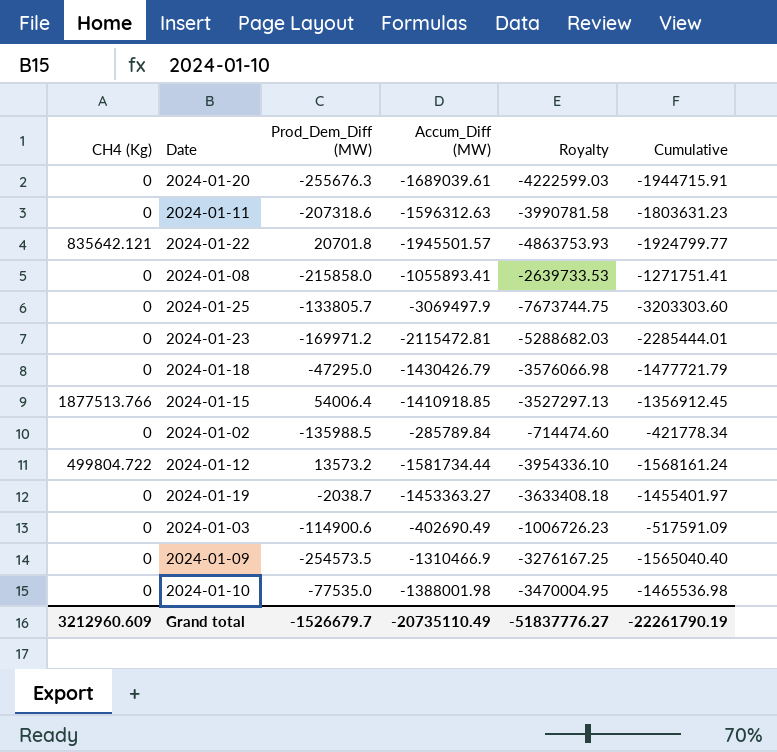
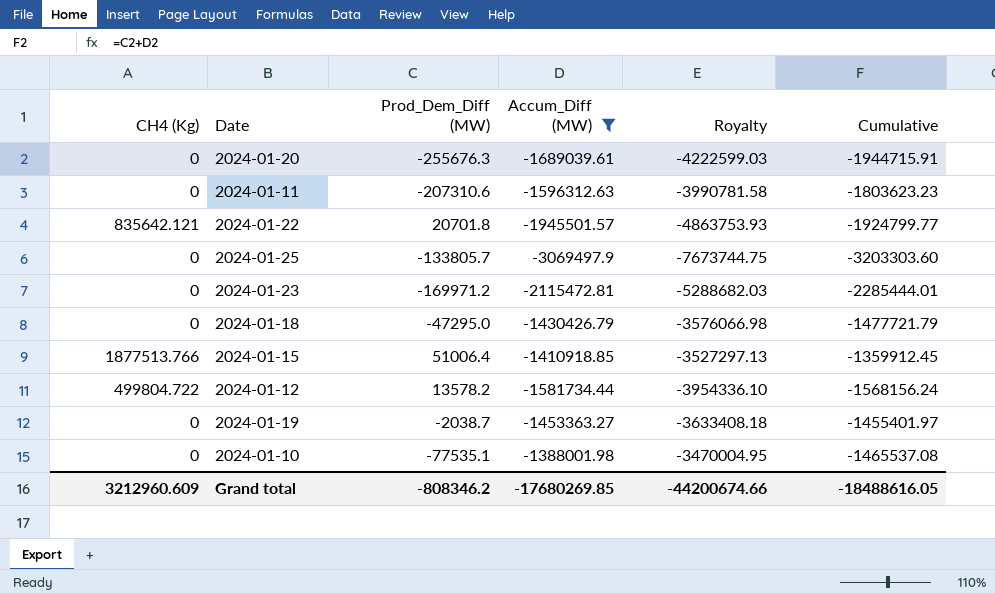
filter: none -> Accum_Diff (MW) <= -1388001.98
2024-01-11 | Prod_Dem_Diff (MW): -207318.6 -> -207310.6
2024-01-11 | Cumulative: -1803631.23 -> -1803623.23
2024-01-15 | Prod_Dem_Diff (MW): 54006.4 -> 51006.4
2024-01-15 | Cumulative: -1356912.45 -> -1359912.45
2024-01-12 | Prod_Dem_Diff (MW): 13573.2 -> 13578.2
2024-01-12 | Cumulative: -1568161.24 -> -1568156.24
2024-01-10 | Prod_Dem_Diff (MW): -77535.0 -> -77535.1
2024-01-10 | Cumulative: -1465536.98 -> -1465537.08
Grand total | Prod_Dem_Diff (MW): -1526679.7 -> -808346.2
Grand total | Accum_Diff (MW): -20735110.49 -> -17680269.85
Grand total | Royalty: -51837776.27 -> -44200674.66
Grand total | Cumulative: -22261790.19 -> -18488616.05

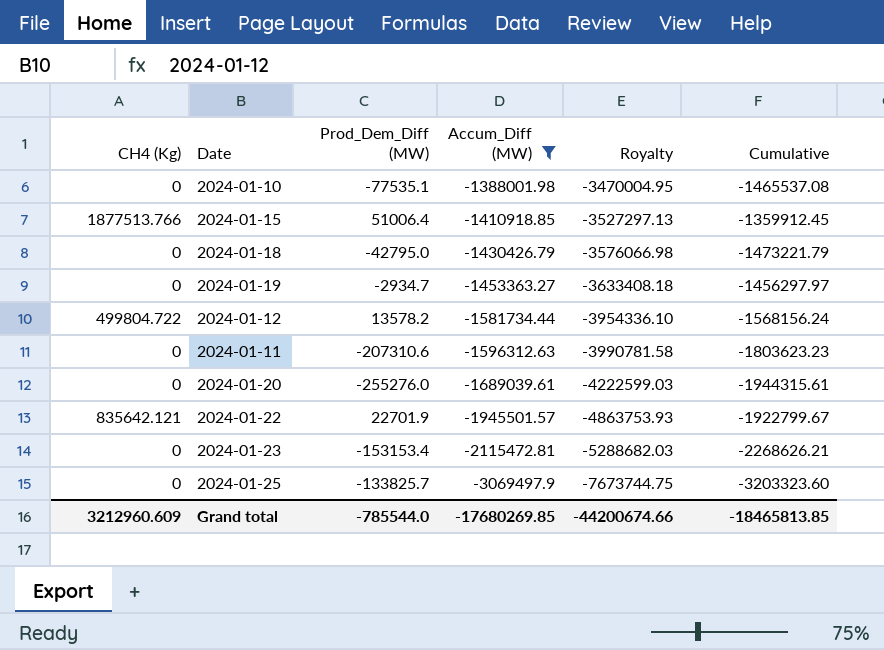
row order: none -> Accum_Diff (MW) descending
2024-01-18 | Prod_Dem_Diff (MW): -47295.0 -> -42795.0
2024-01-18 | Cumulative: -1477721.79 -> -1473221.79
2024-01-19 | Prod_Dem_Diff (MW): -2038.7 -> -2934.7
2024-01-19 | Cumulative: -1455401.97 -> -1456297.97
2024-01-20 | Prod_Dem_Diff (MW): -255676.3 -> -255276.0
2024-01-20 | Cumulative: -1944715.91 -> -1944315.61
2024-01-22 | Prod_Dem_Diff (MW): 20701.8 -> 22701.9
2024-01-22 | Cumulative: -1924799.77 -> -1922799.67
2024-01-23 | Prod_Dem_Diff (MW): -169971.2 -> -153153.4
2024-01-23 | Cumulative: -2285444.01 -> -2268626.21
2024-01-25 | Prod_Dem_Diff (MW): -133805.7 -> -133825.7
2024-01-25 | Cumulative: -3203303.60 -> -3203323.60
Grand total | Prod_Dem_Diff (MW): -808346.2 -> -785544.0
Grand total | Cumulative: -18488616.05 -> -18465813.85

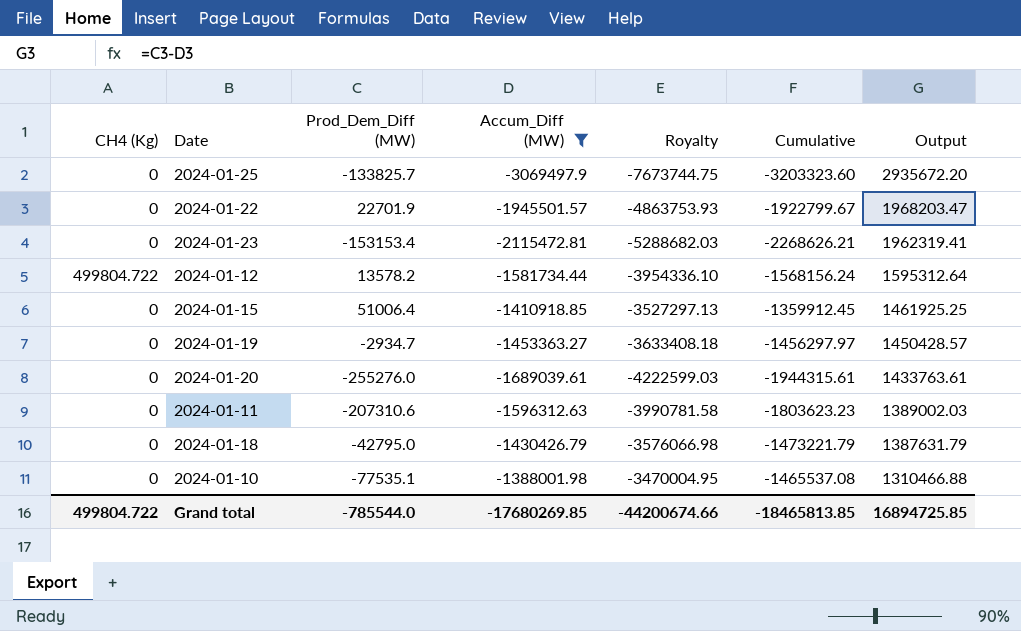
row order: Accum_Diff (MW) descending -> Output descending
column Output | formula: none -> [Prod_Dem_Diff (MW)] - [Accum_Diff (MW)]
2024-01-22 | CH4 (Kg): 835642.121 -> 0
2024-01-15 | CH4 (Kg): 1877513.766 -> 0
Grand total | CH4 (Kg): 3212960.609 -> 499804.722

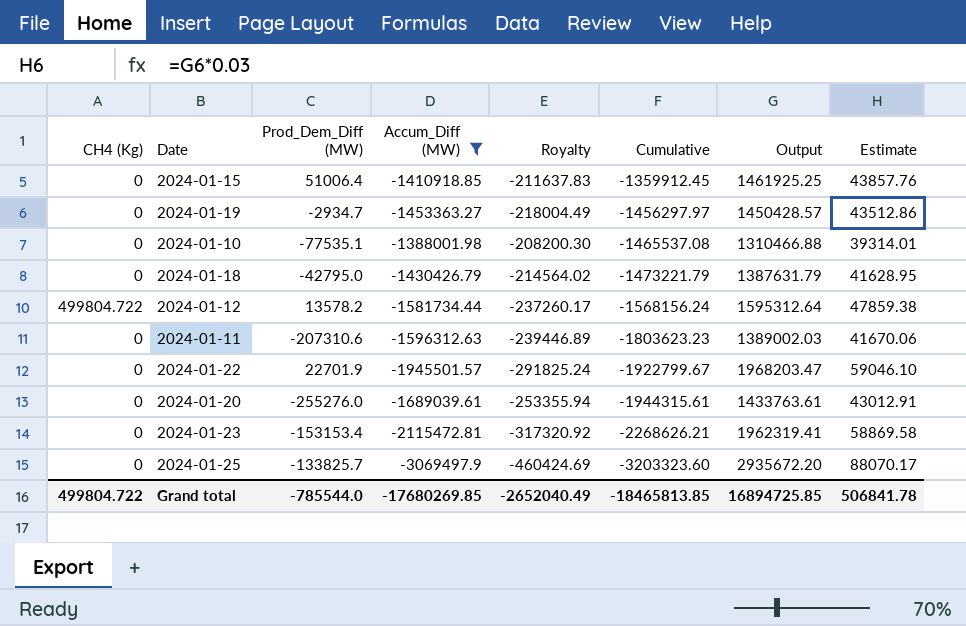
row order: Output descending -> Cumulative descending
column Royalty | formula: [Accum_Diff (MW)] * 2.5 -> [Accum_Diff (MW)] * 0.15
column Estimate | formula: none -> [Output] * 0.03
Grand total | Royalty: -44200674.66 -> -2652040.49

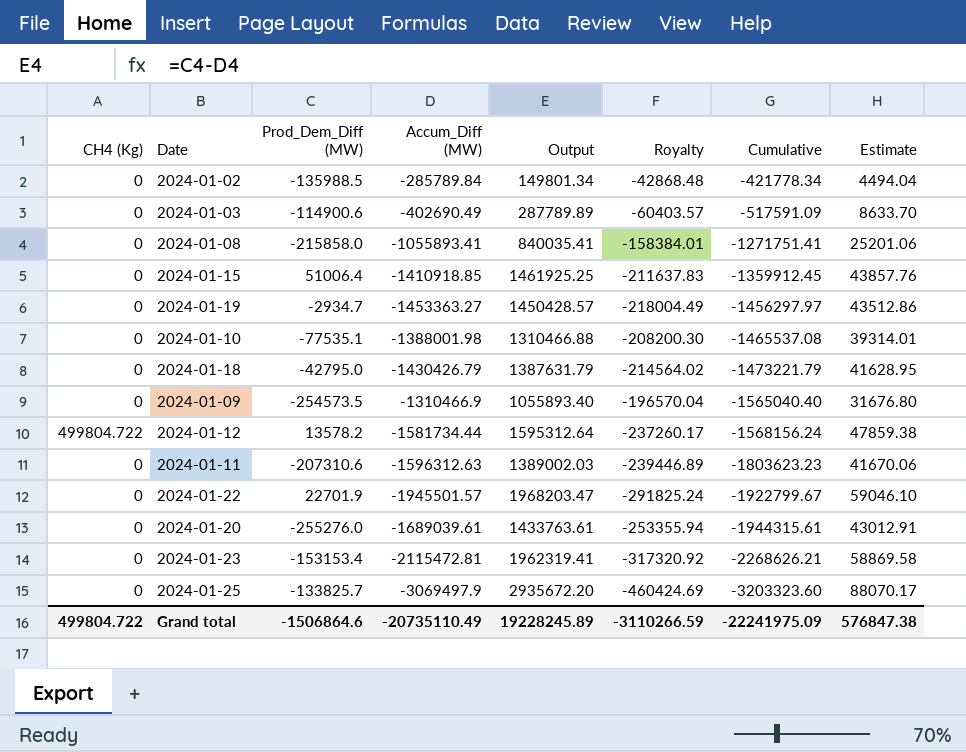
filter: Accum_Diff (MW) <= -1388001.98 -> none
column Output | position: 7 -> 5
Grand total | Prod_Dem_Diff (MW): -785544.0 -> -1506864.6
Grand total | Accum_Diff (MW): -17680269.85 -> -20735110.49
Grand total | Output: 16894725.85 -> 19228245.89
Grand total | Royalty: -2652040.49 -> -3110266.59
Grand total | Cumulative: -18465813.85 -> -22241975.09
Grand total | Estimate: 506841.78 -> 576847.38

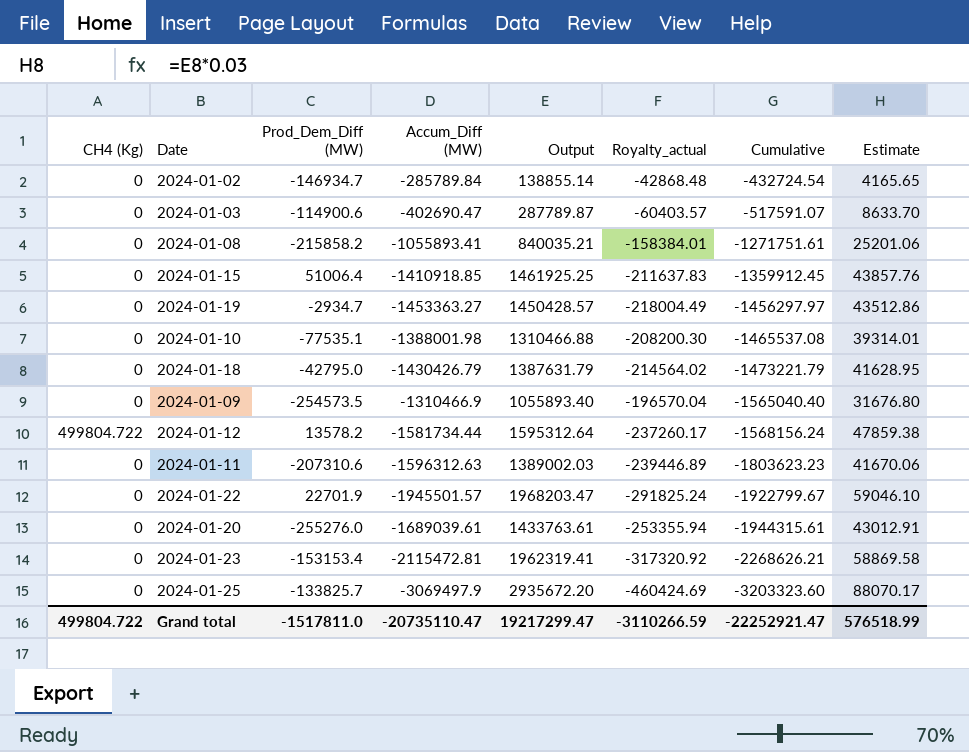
column name: Royalty -> Royalty_actual
2024-01-02 | Prod_Dem_Diff (MW): -135988.5 -> -146934.7
2024-01-02 | Output: 149801.34 -> 138855.14
2024-01-02 | Cumulative: -421778.34 -> -432724.54
2024-01-02 | Estimate: 4494.04 -> 4165.65
2024-01-03 | Accum_Diff (MW): -402690.49 -> -402690.47
2024-01-03 | Output: 287789.89 -> 287789.87
2024-01-03 | Cumulative: -517591.09 -> -517591.07
2024-01-08 | Prod_Dem_Diff (MW): -215858.0 -> -215858.2
2024-01-08 | Output: 840035.41 -> 840035.21
2024-01-08 | Cumulative: -1271751.41 -> -1271751.61
Grand total | Prod_Dem_Diff (MW): -1506864.6 -> -1517811.0
Grand total | Accum_Diff (MW): -20735110.49 -> -20735110.47
Grand total | Output: 19228245.89 -> 19217299.47
Grand total | Cumulative: -22241975.09 -> -22252921.47
Grand total | Estimate: 576847.38 -> 576518.99

